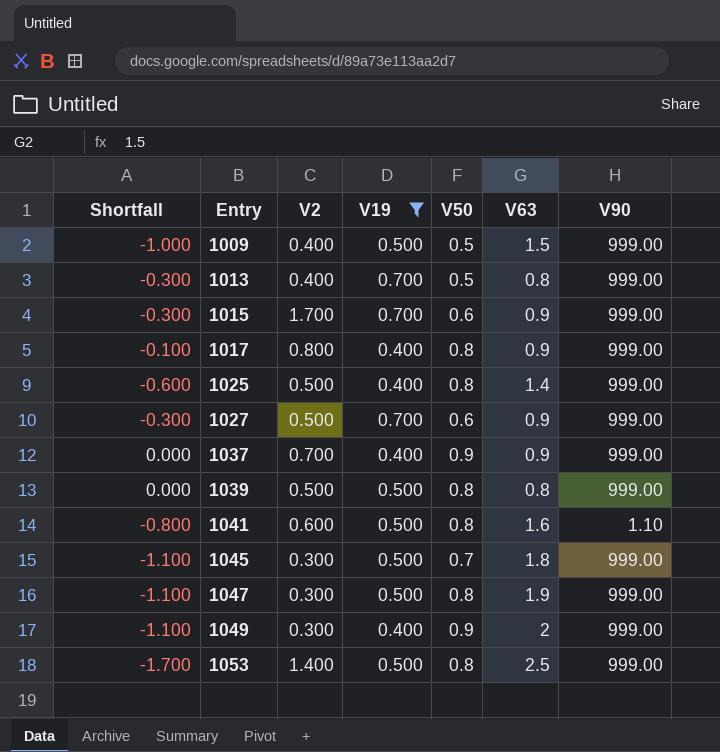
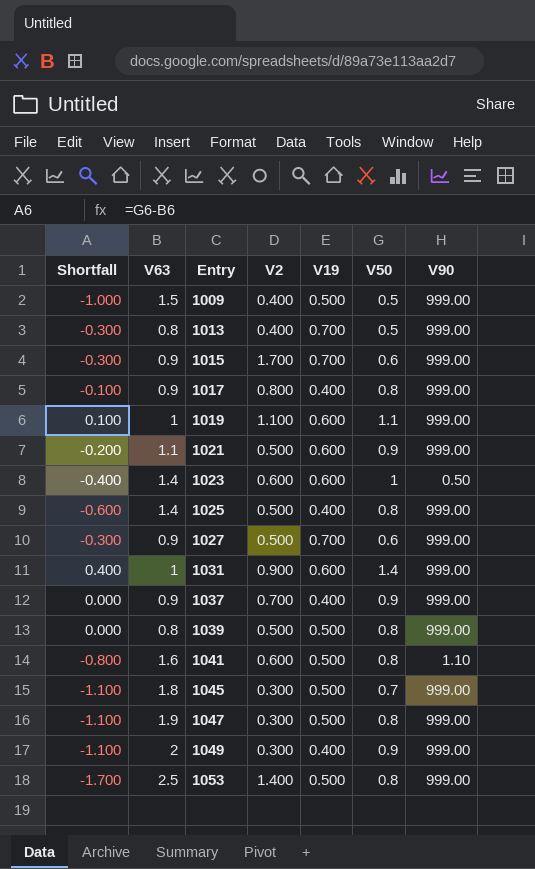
filter: V19 != 0.600 -> none
column V63 | position: 6 -> 2

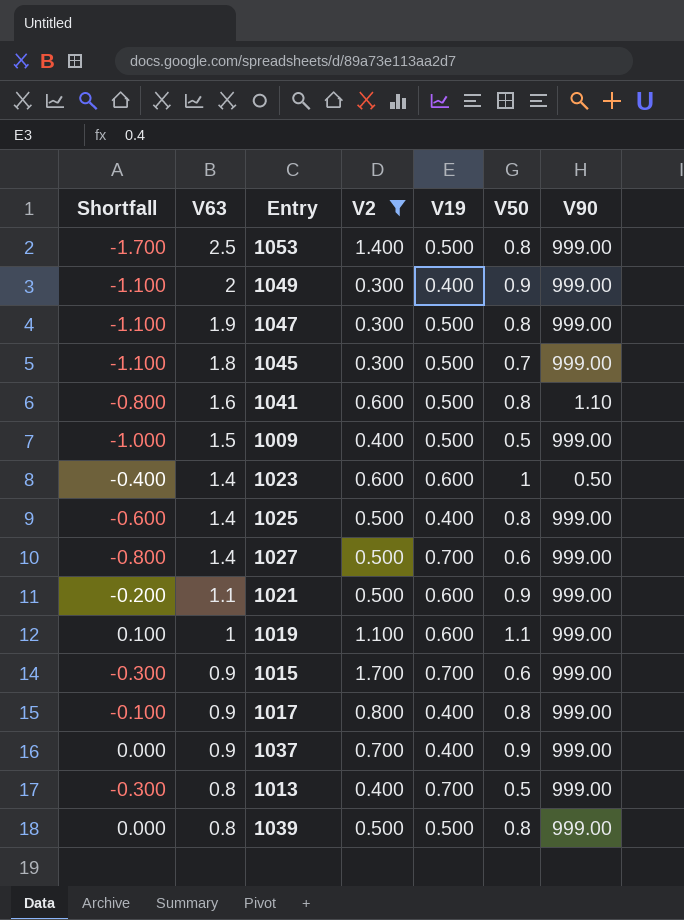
filter: none -> V2 != 0.900
row order: Entry ascending -> V63 descending
1027 | Shortfall: -0.300 -> -0.800
1027 | V63: 0.9 -> 1.4

